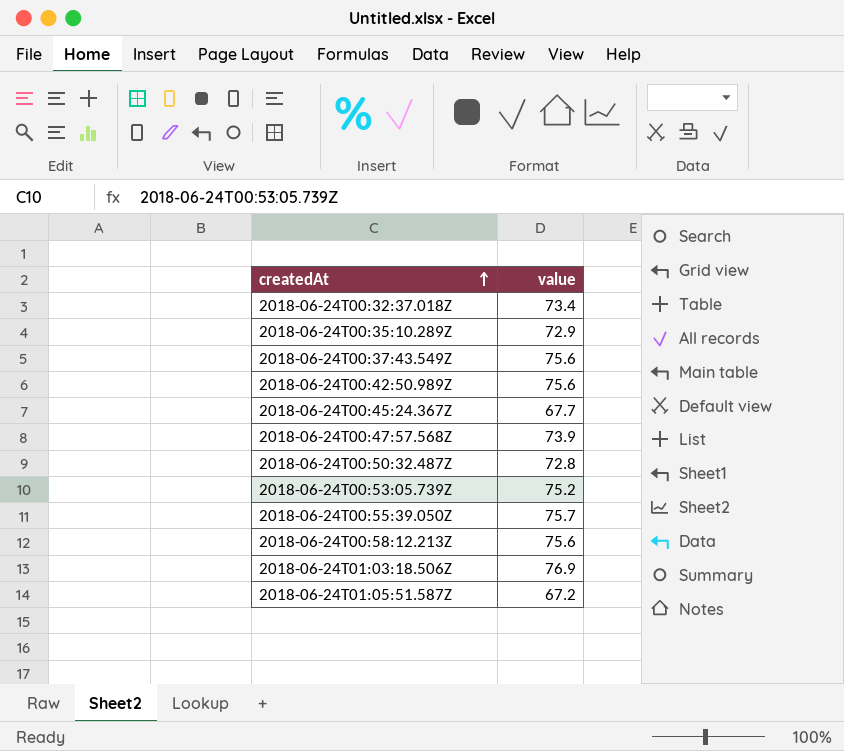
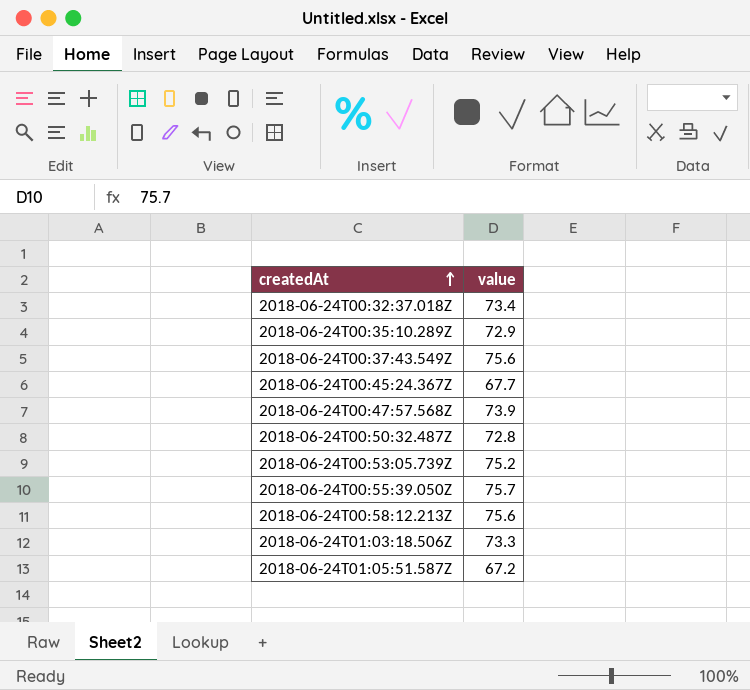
row 2018-06-24T00:42:50.989Z: 75.6 -> none
2018-06-24T01:03:18.506Z | value: 76.9 -> 73.3

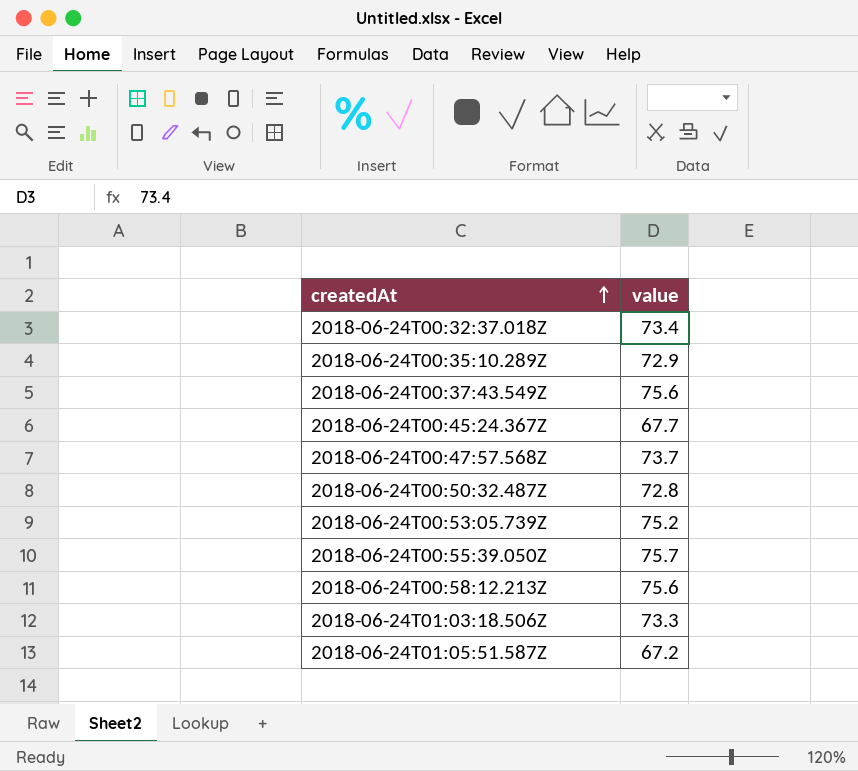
2018-06-24T00:47:57.568Z | value: 73.9 -> 73.7

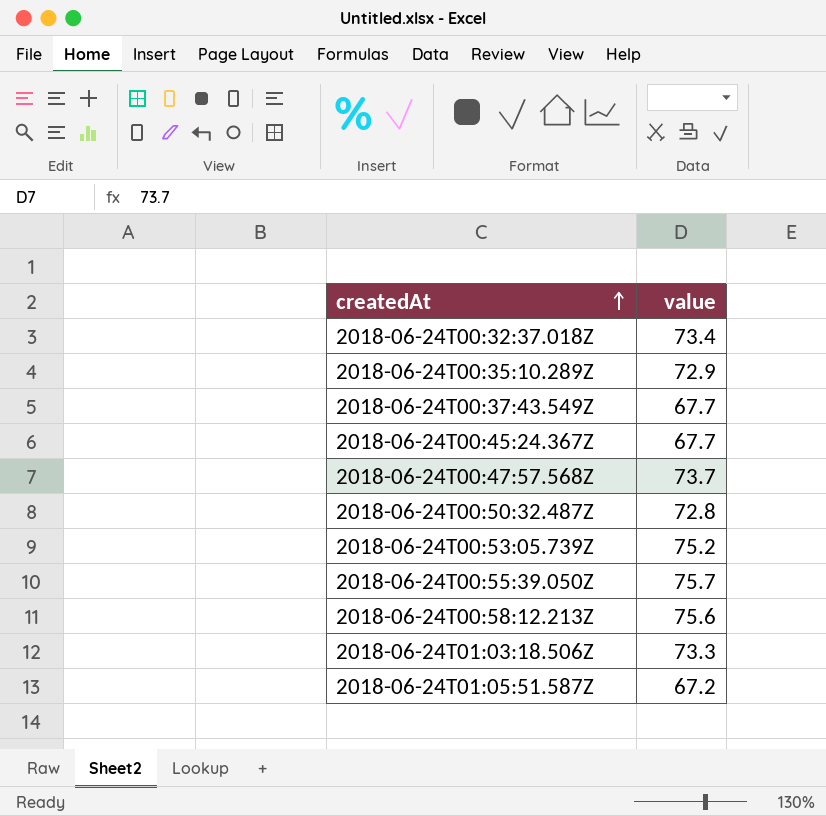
2018-06-24T00:37:43.549Z | value: 75.6 -> 67.7

